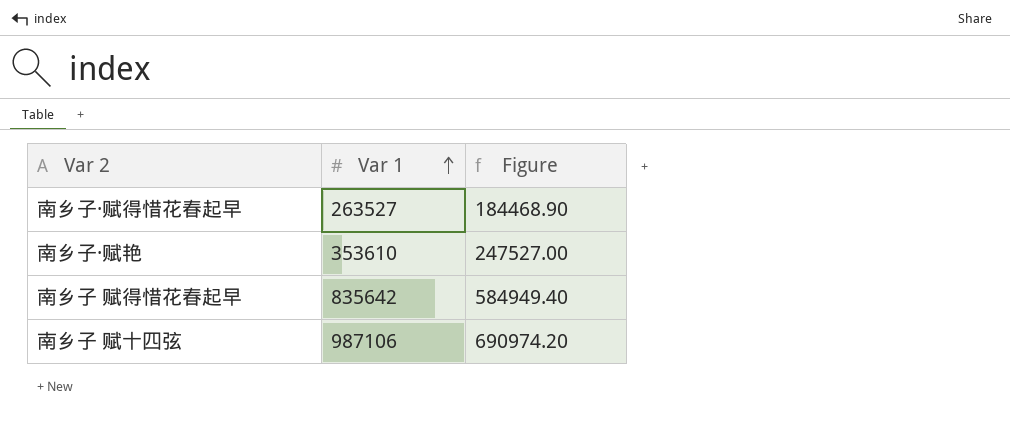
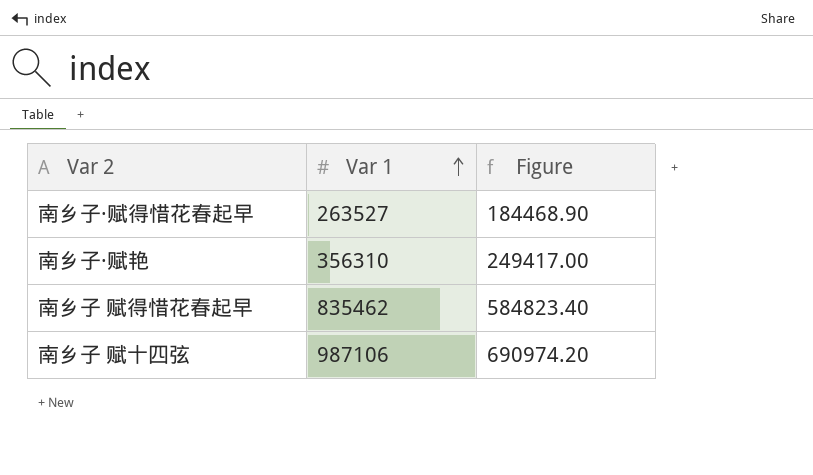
南乡子·赋艳 | Var 1: 353610 -> 356310
南乡子·赋艳 | Figure: 247527.00 -> 249417.00
南乡子 赋得惜花春起早 | Var 1: 835642 -> 835462
南乡子 赋得惜花春起早 | Figure: 584949.40 -> 584823.40

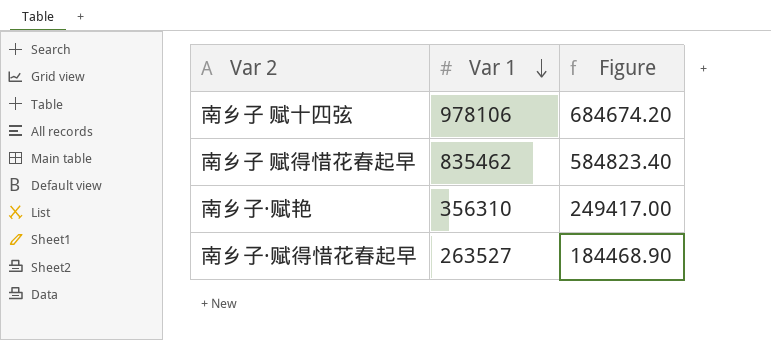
row order: Var 1 ascending -> Var 1 descending
南乡子 赋十四弦 | Var 1: 987106 -> 978106
南乡子 赋十四弦 | Figure: 690974.20 -> 684674.20

